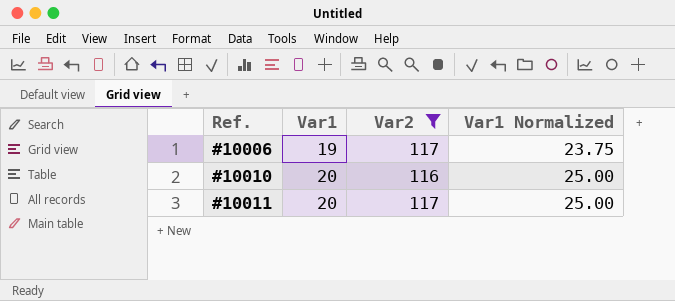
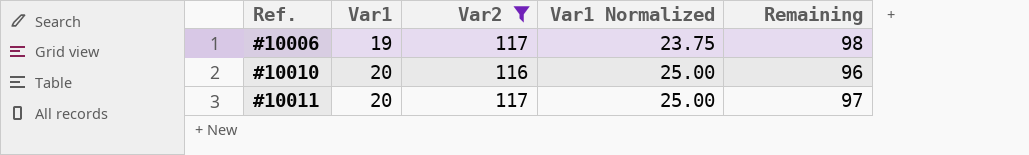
column Remaining | formula: none -> [Var2] - [Var1]

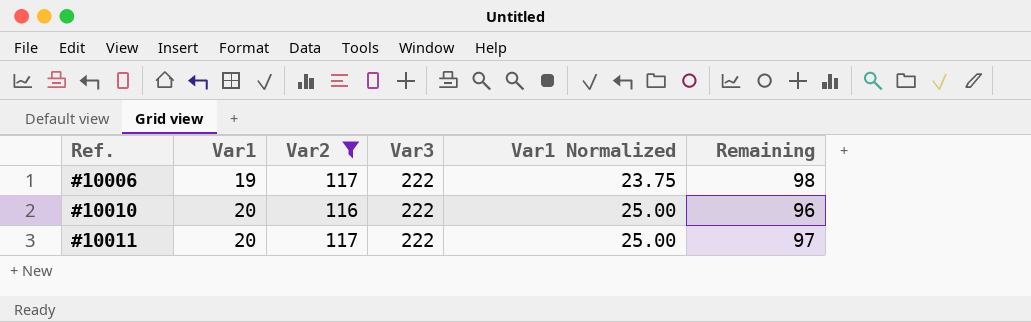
column Var3 | position: none -> 4

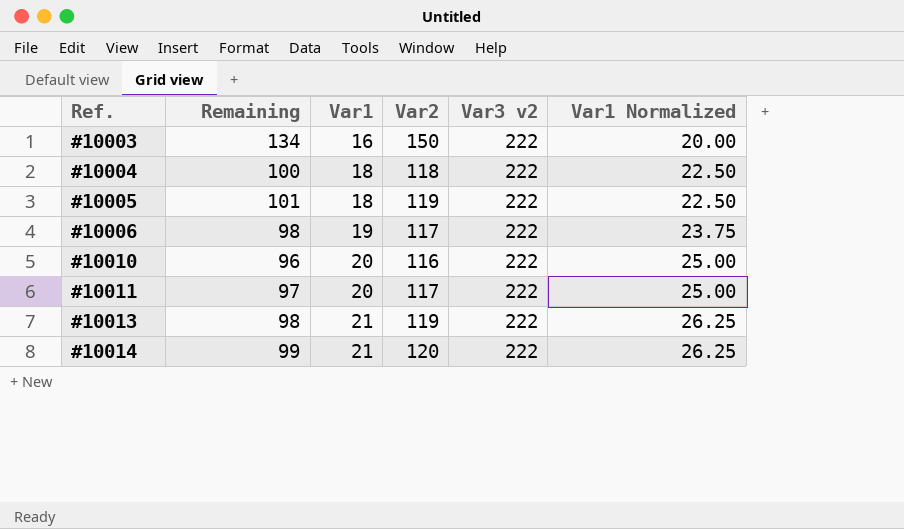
filter: Var2 <= 117 -> none
column Remaining | position: 6 -> 2
column name: Var3 -> Var3 v2

